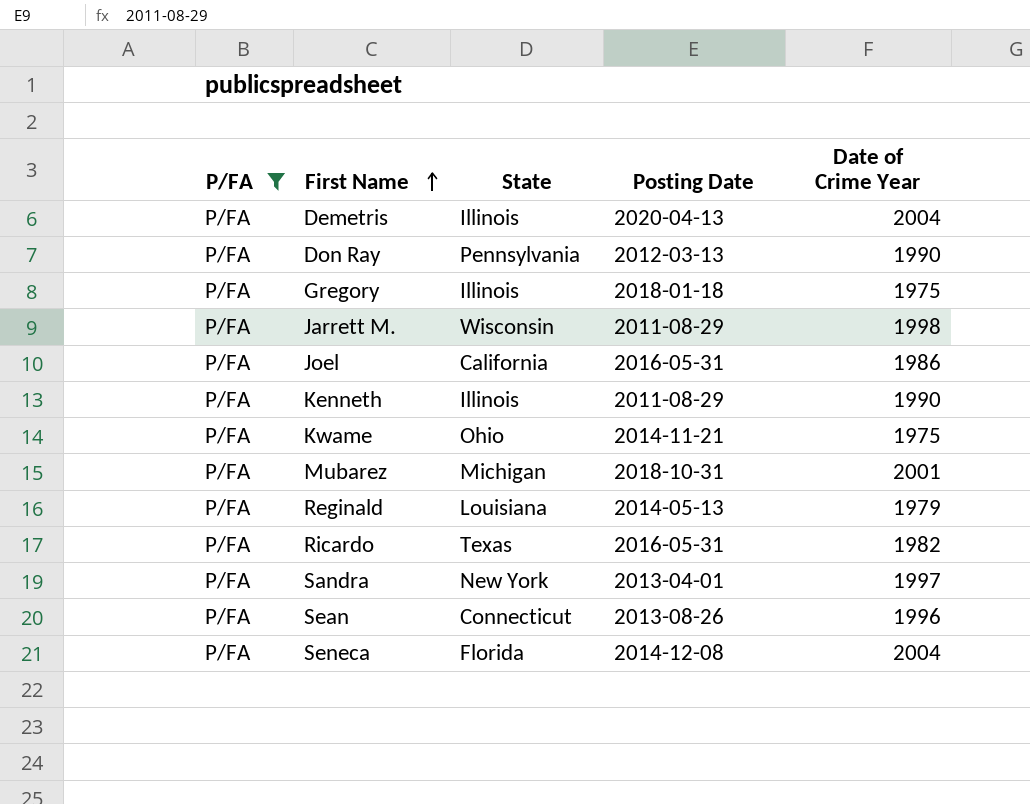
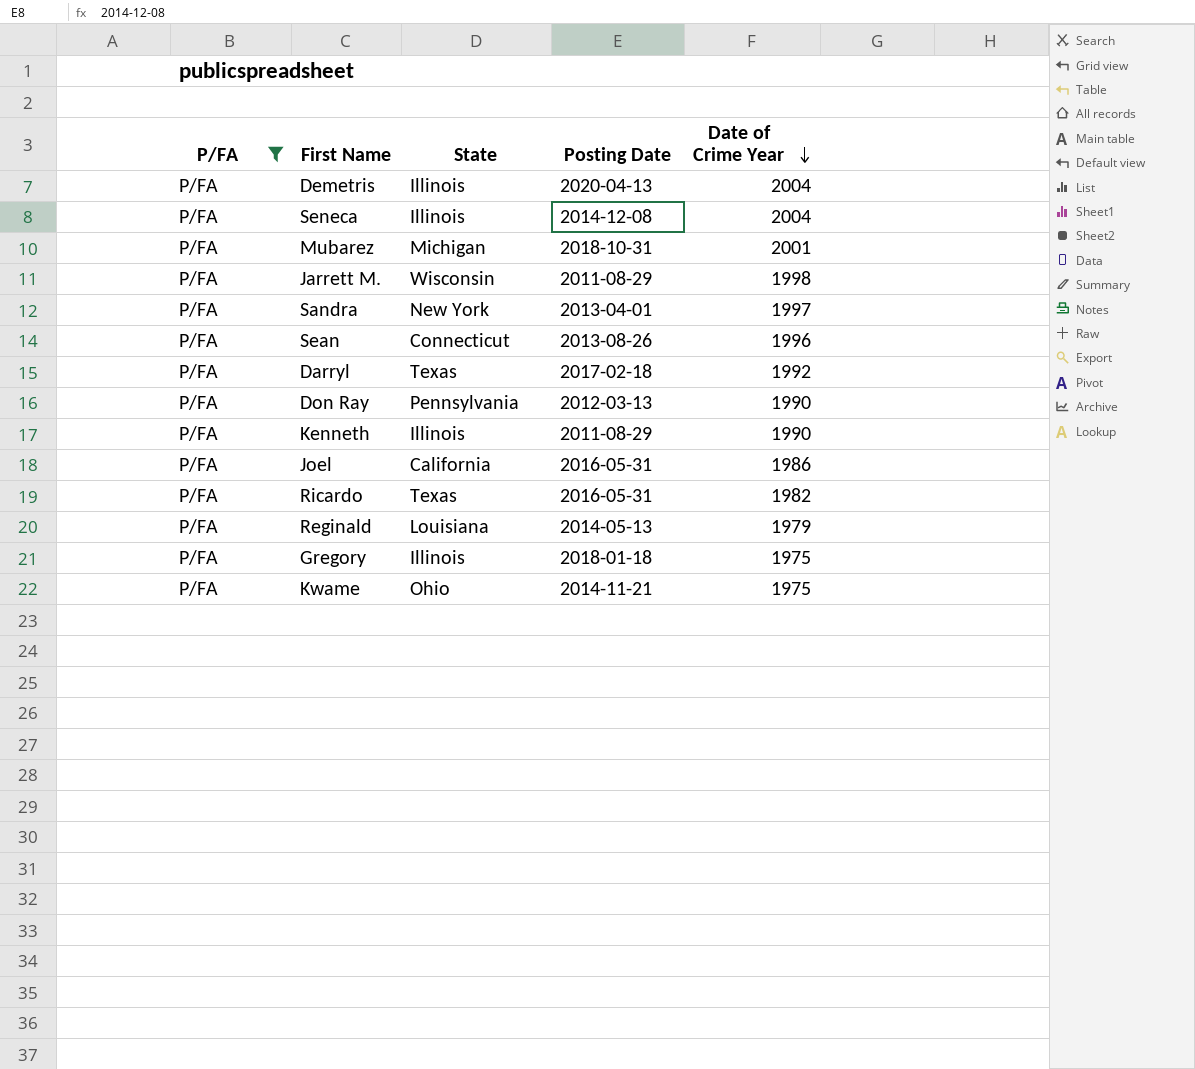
row order: First Name ascending -> Date of Crime Year descending
Seneca | State: Florida -> Illinois
row Darryl: none -> P/FA | Texas | 2017-02-18 | 1992

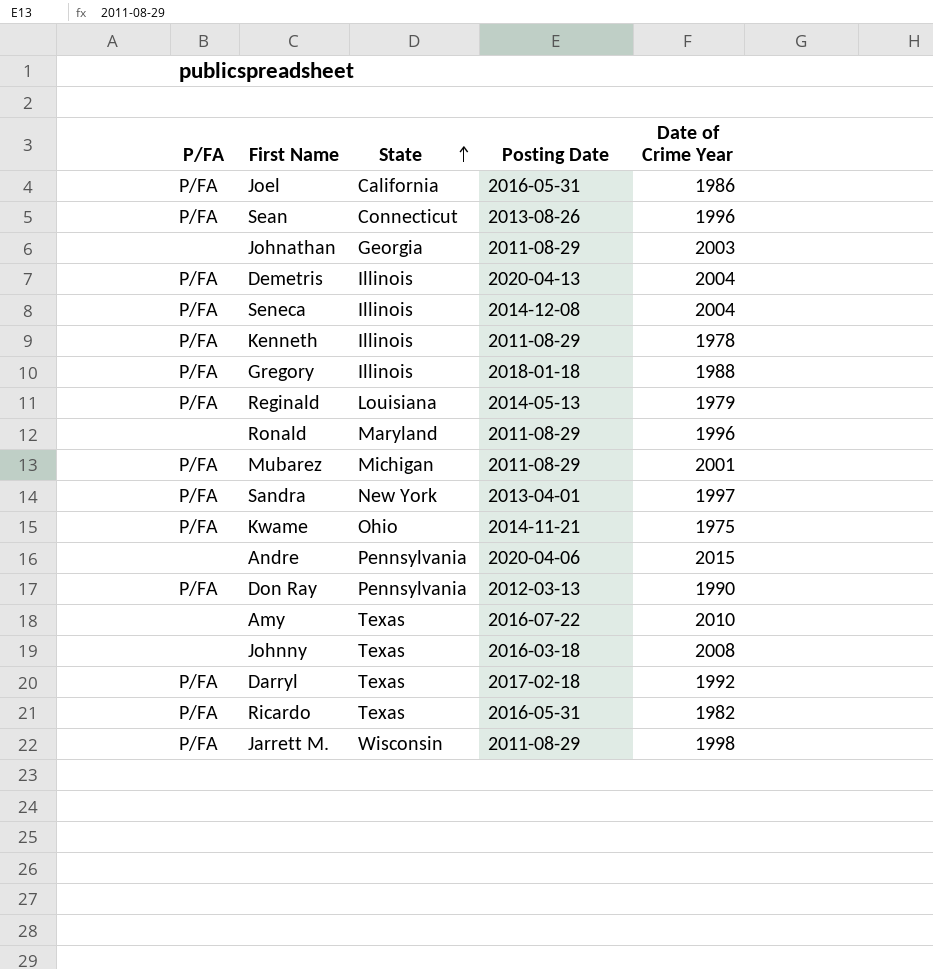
filter: P/FA = P/FA -> none
row order: Date of Crime Year descending -> State ascending
Kenneth | Date of Crime Year: 1990 -> 1978
Gregory | Date of Crime Year: 1975 -> 1988
Mubarez | Posting Date: 2018-10-31 -> 2011-08-29

